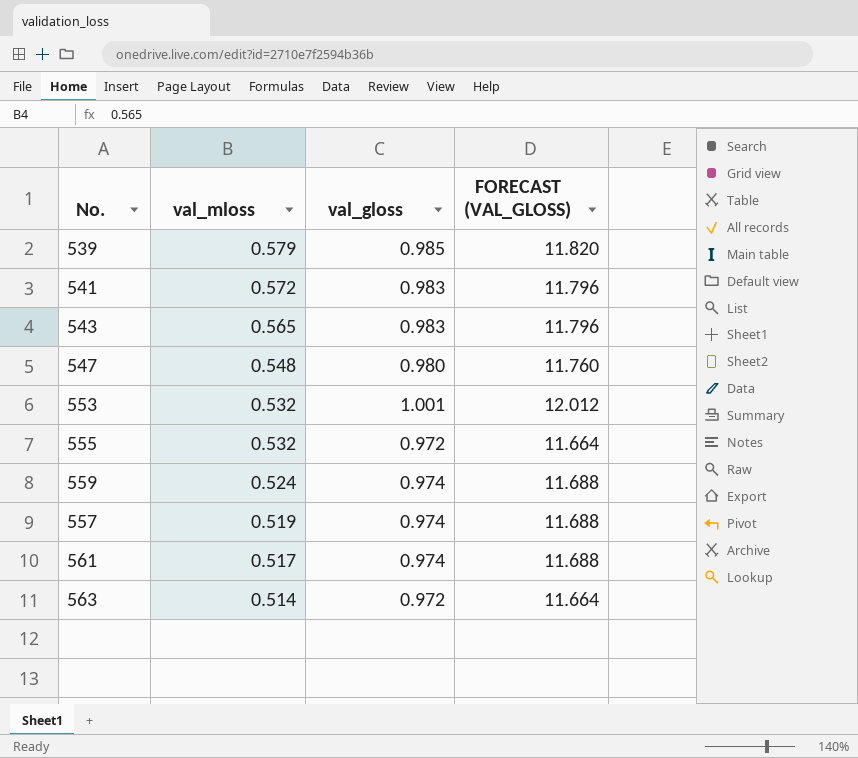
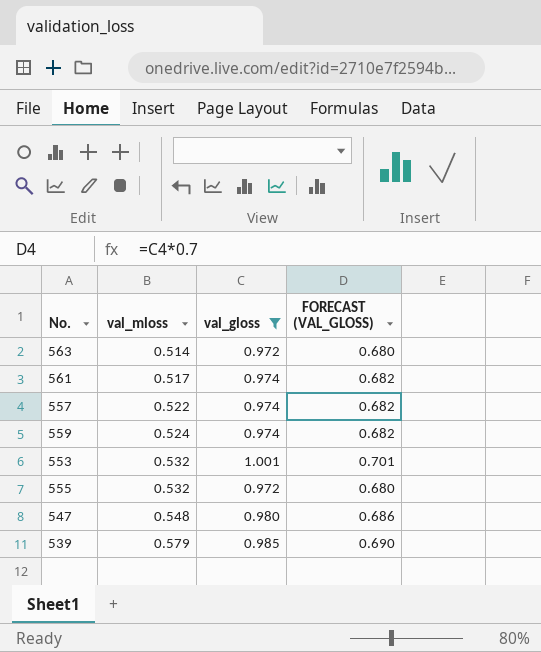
filter: none -> val_gloss != 0.983
row order: val_mloss descending -> val_mloss ascending
column FORECAST (VAL_GLOSS) | formula: [val_gloss] * 12 -> [val_gloss] * 0.7
557 | val_mloss: 0.519 -> 0.522

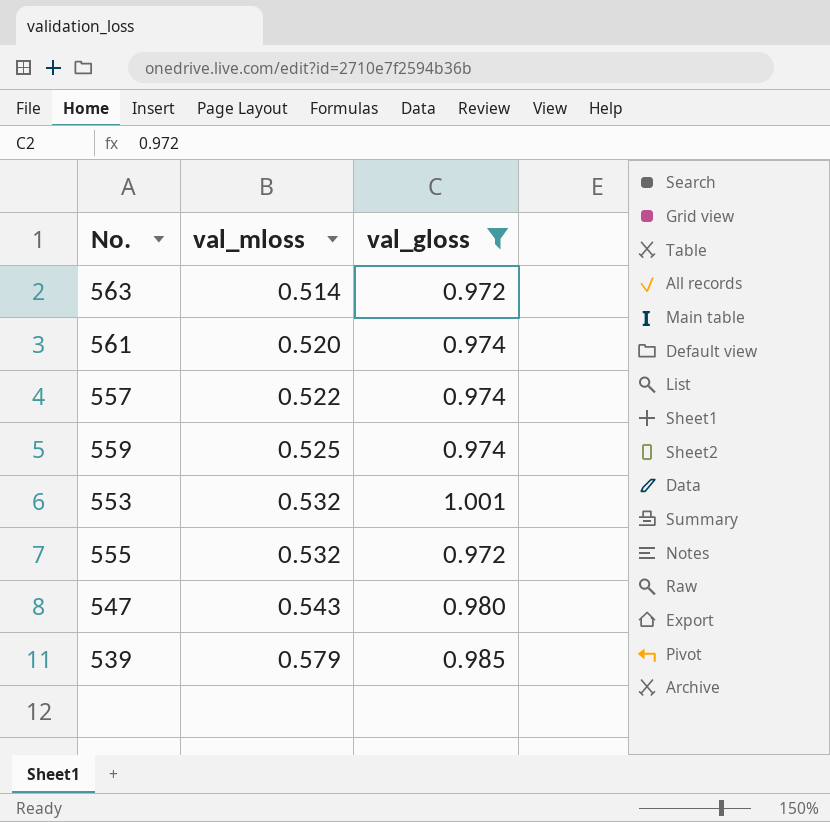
column FORECAST (VAL_GLOSS) | formula: [val_gloss] * 0.7 -> none
561 | val_mloss: 0.517 -> 0.520
559 | val_mloss: 0.524 -> 0.525
547 | val_mloss: 0.548 -> 0.543

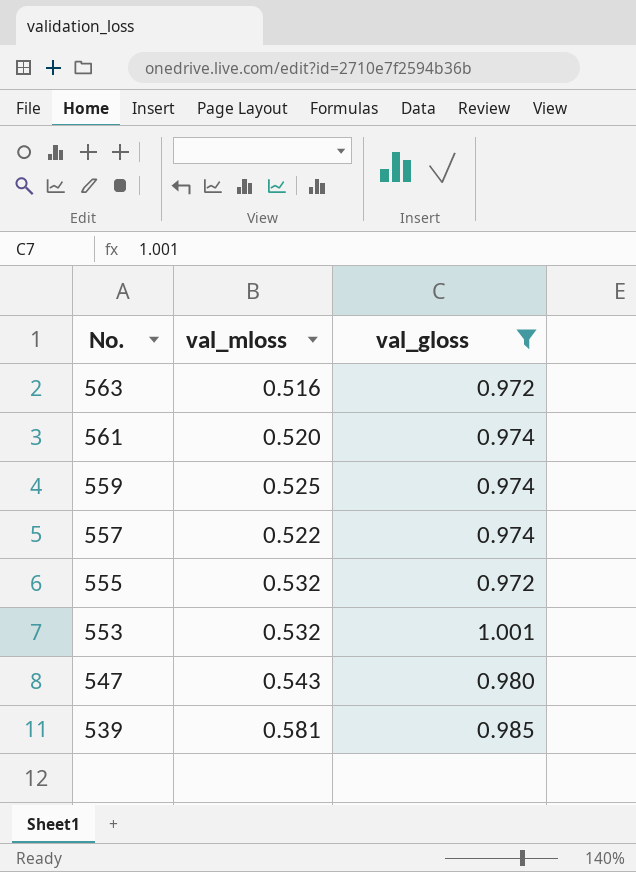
row order: val_mloss ascending -> No. descending
563 | val_mloss: 0.514 -> 0.516
539 | val_mloss: 0.579 -> 0.581

